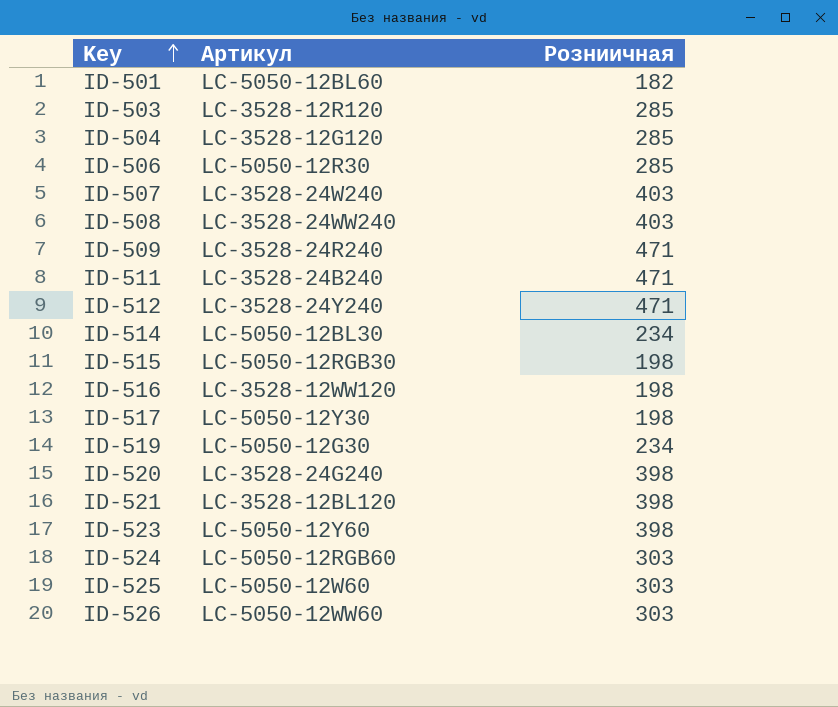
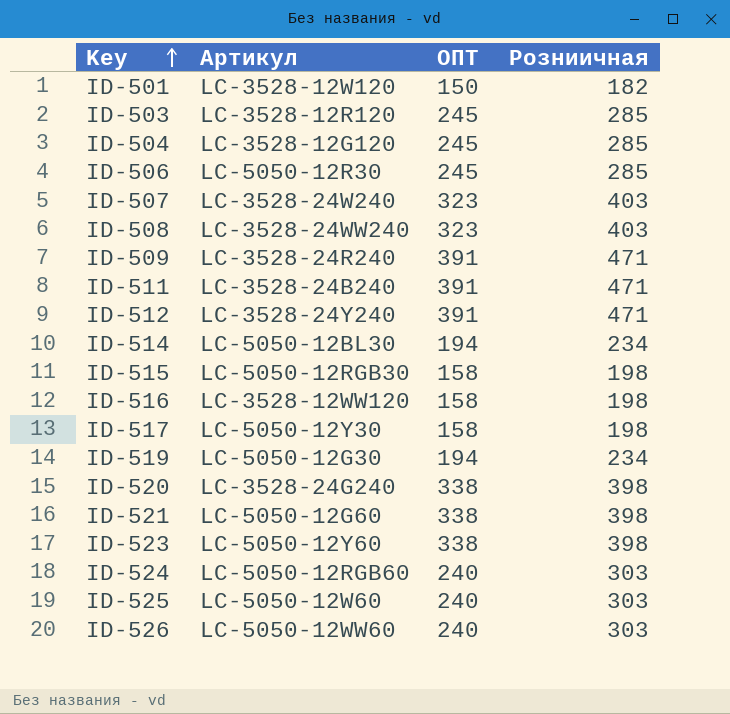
column ОПТ | position: none -> 3
ID-501 | Артикул: LC-5050-12BL60 -> LC-3528-12W120
ID-521 | Артикул: LC-3528-12BL120 -> LC-5050-12G60

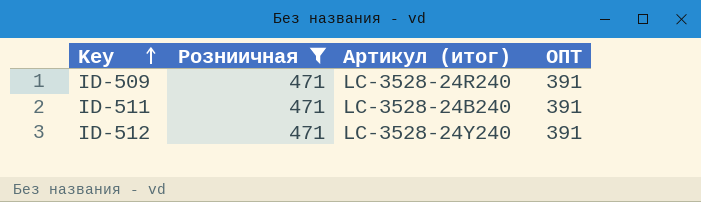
filter: none -> Розниичная = 471
column Розниичная | position: 4 -> 2
column name: Артикул -> Артикул (итог)

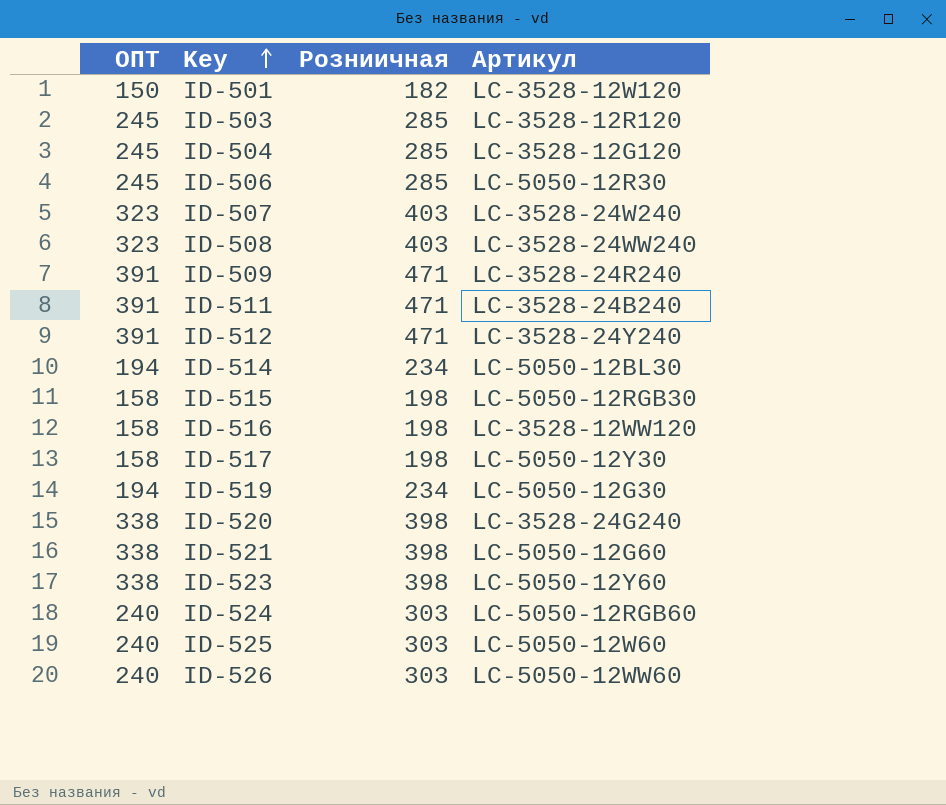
filter: Розниичная = 471 -> none
column ОПТ | position: 4 -> 1
column name: Артикул (итог) -> Артикул

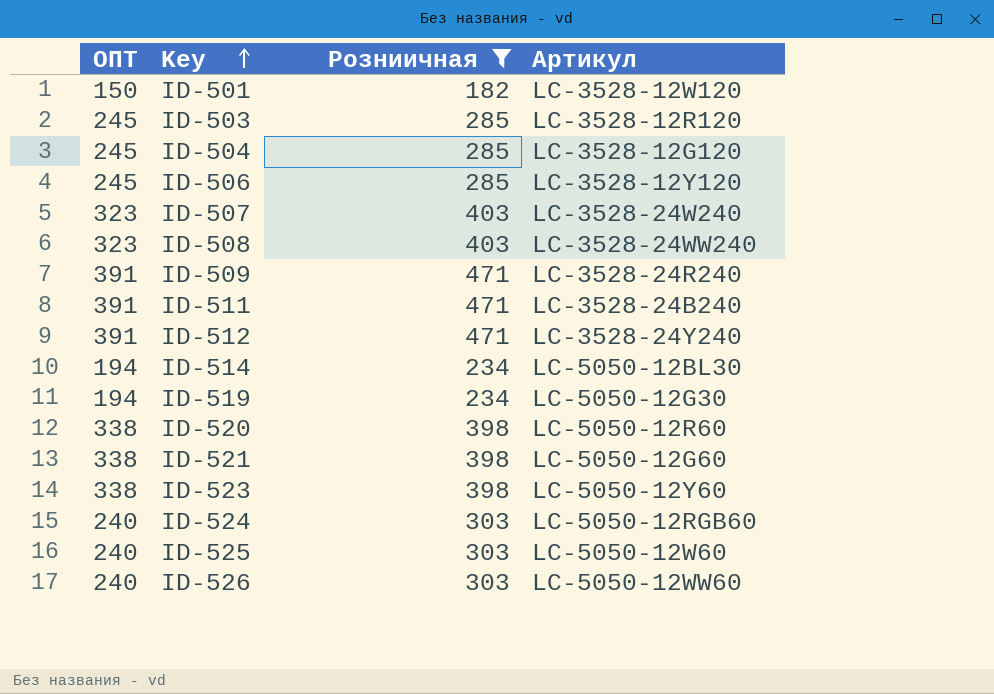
filter: none -> Розниичная != 198
ID-506 | Артикул: LC-5050-12R30 -> LC-3528-12Y120
ID-520 | Артикул: LC-3528-24G240 -> LC-5050-12R60

